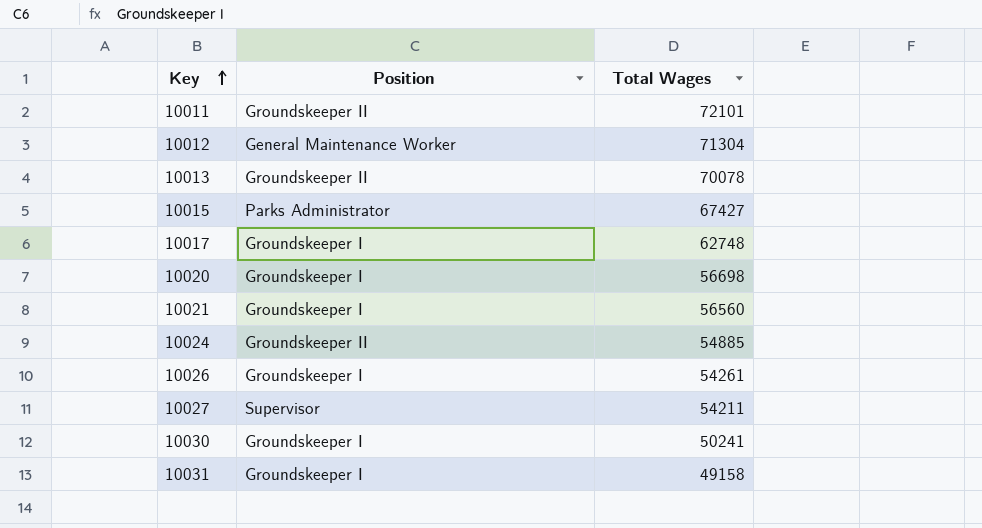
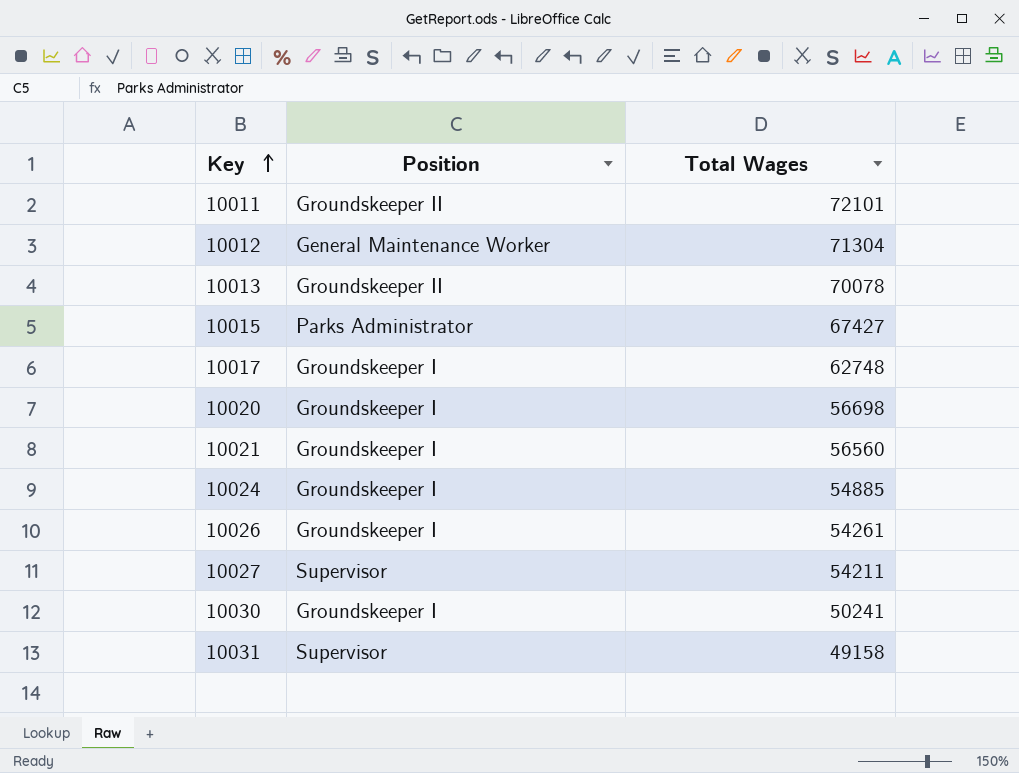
10024 | Position: Groundskeeper II -> Groundskeeper I
10031 | Position: Groundskeeper I -> Supervisor

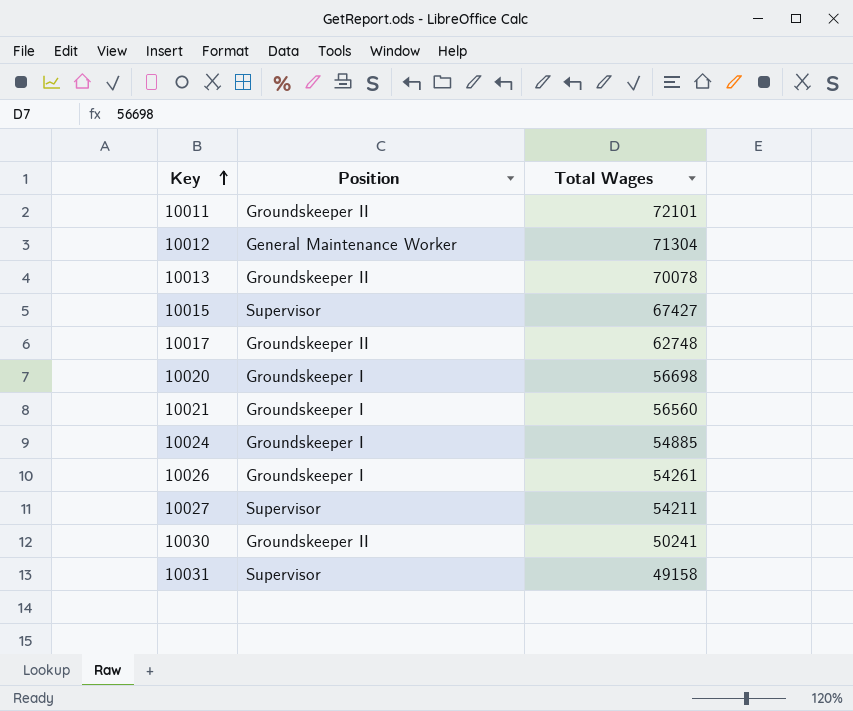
10015 | Position: Parks Administrator -> Supervisor
10017 | Position: Groundskeeper I -> Groundskeeper II
10030 | Position: Groundskeeper I -> Groundskeeper II

